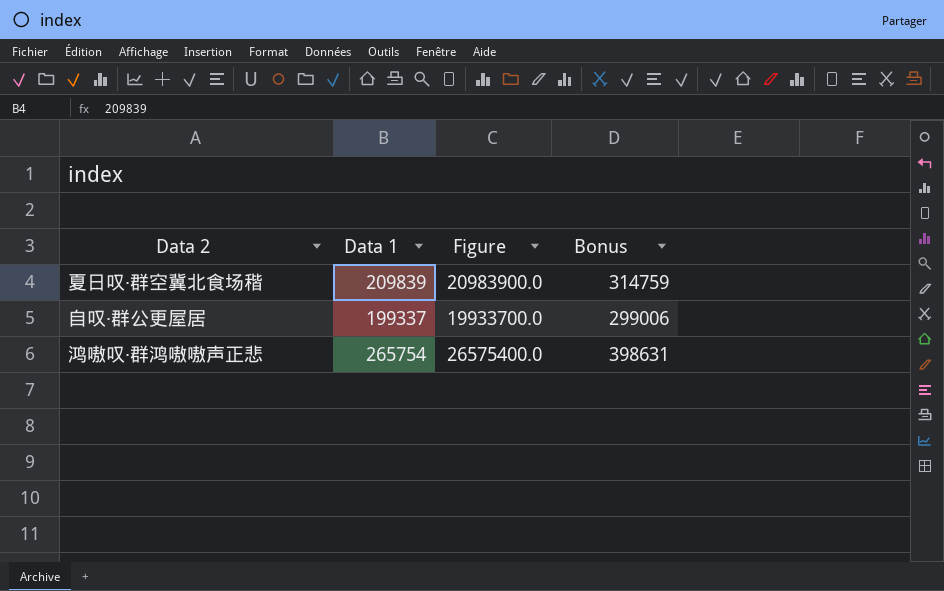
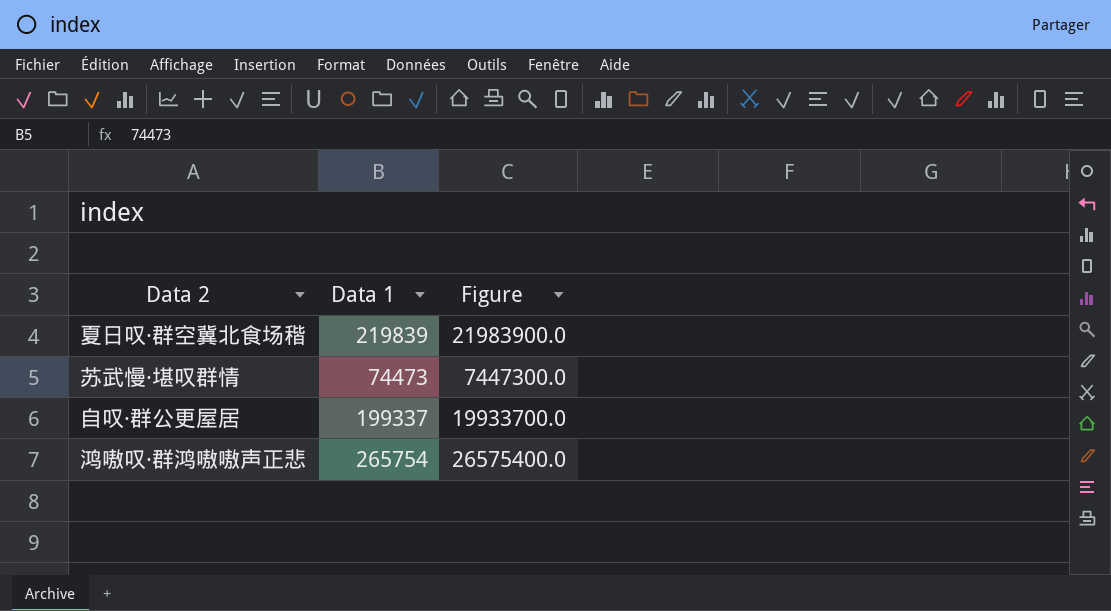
column Bonus | formula: [Data 1] * 1.5 -> none
夏日叹·群空冀北食场稭 | Data 1: 209839 -> 219839
夏日叹·群空冀北食场稭 | Figure: 20983900.0 -> 21983900.0
row 苏武慢·堪叹群情: none -> 74473 | 7447300.0

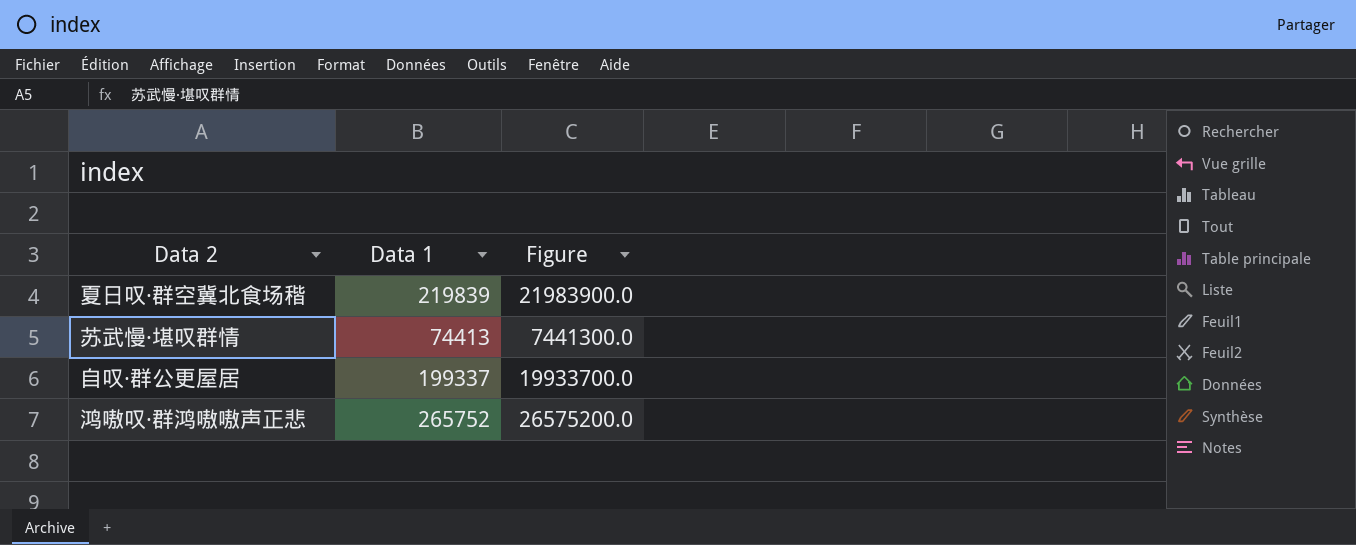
苏武慢·堪叹群情 | Data 1: 74473 -> 74413
苏武慢·堪叹群情 | Figure: 7447300.0 -> 7441300.0
鸿嗷叹·群鸿嗷嗷声正悲 | Data 1: 265754 -> 265752
鸿嗷叹·群鸿嗷嗷声正悲 | Figure: 26575400.0 -> 26575200.0

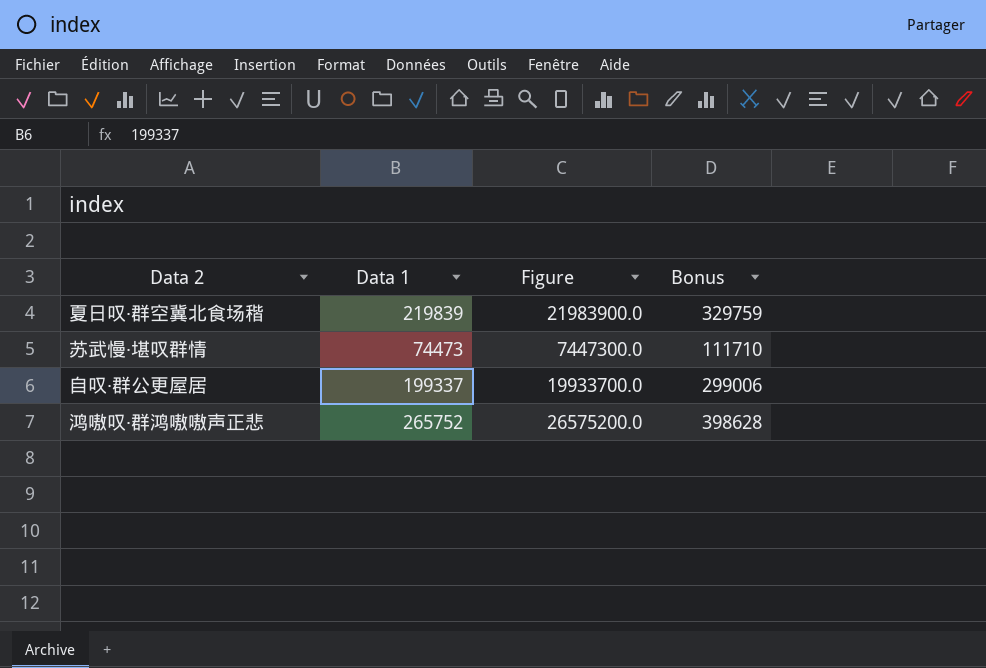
column Bonus | formula: none -> [Data 1] * 1.5
苏武慢·堪叹群情 | Data 1: 74413 -> 74473
苏武慢·堪叹群情 | Figure: 7441300.0 -> 7447300.0

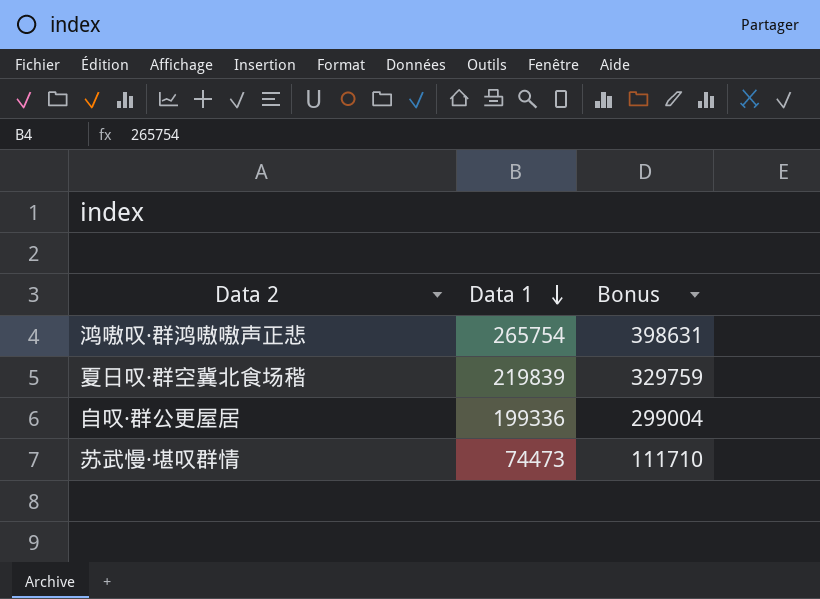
row order: none -> Data 1 descending
column Figure | formula: [Data 1] * 100 -> none
鸿嗷叹·群鸿嗷嗷声正悲 | Data 1: 265752 -> 265754
鸿嗷叹·群鸿嗷嗷声正悲 | Bonus: 398628 -> 398631
自叹·群公更屋居 | Data 1: 199337 -> 199336
自叹·群公更屋居 | Bonus: 299006 -> 299004

